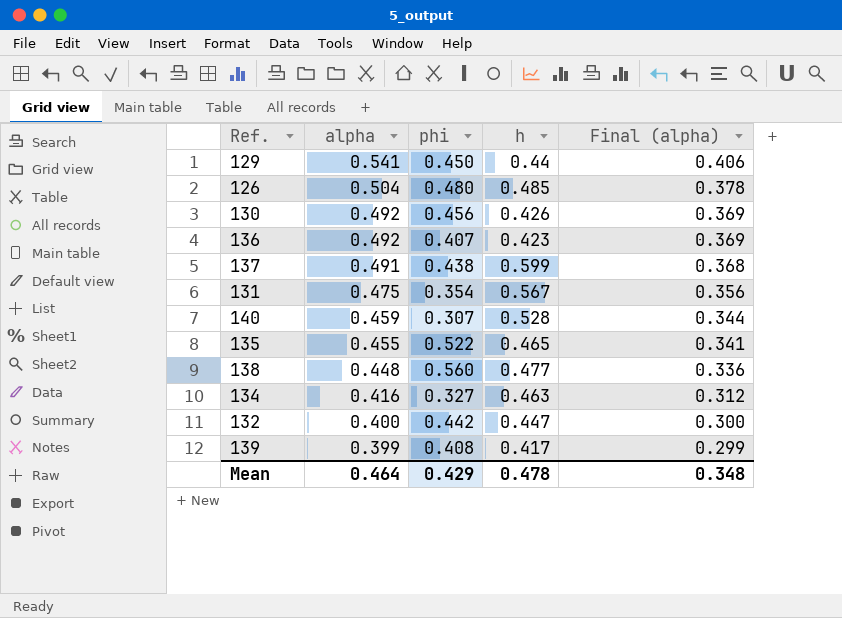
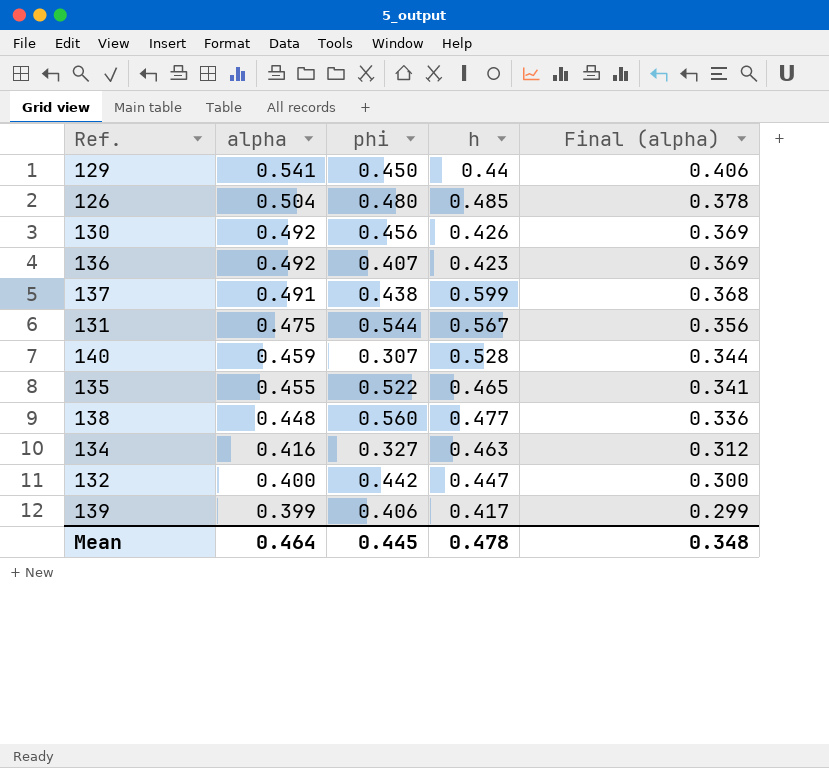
131 | phi: 0.354 -> 0.544
139 | phi: 0.408 -> 0.406
Mean | phi: 0.429 -> 0.445

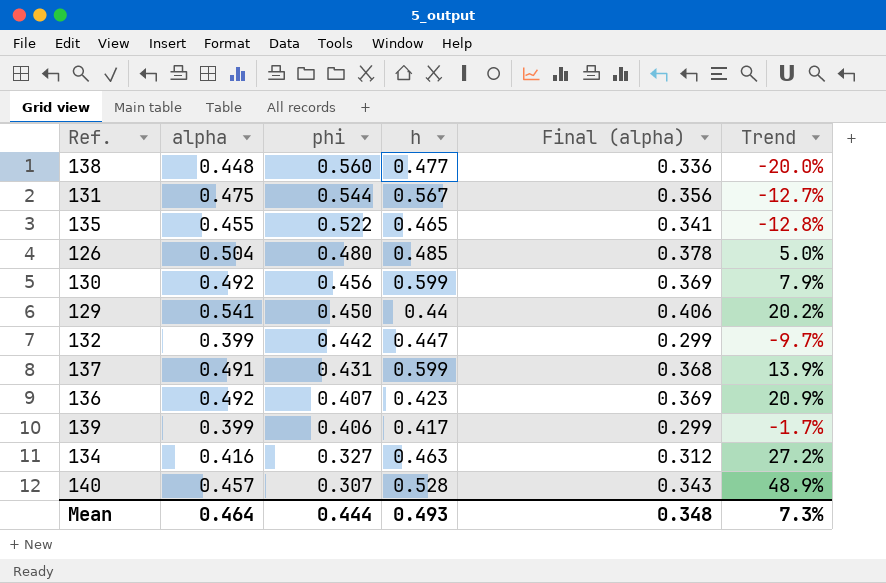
row order: alpha descending -> phi descending
column Trend | formula: none -> ([alpha] - [phi]) / [phi]
130 | h: 0.426 -> 0.599
132 | alpha: 0.400 -> 0.399
132 | Final (alpha): 0.300 -> 0.299
137 | phi: 0.438 -> 0.431
140 | alpha: 0.459 -> 0.457
140 | Final (alpha): 0.344 -> 0.343
Mean | phi: 0.445 -> 0.444
Mean | h: 0.478 -> 0.493

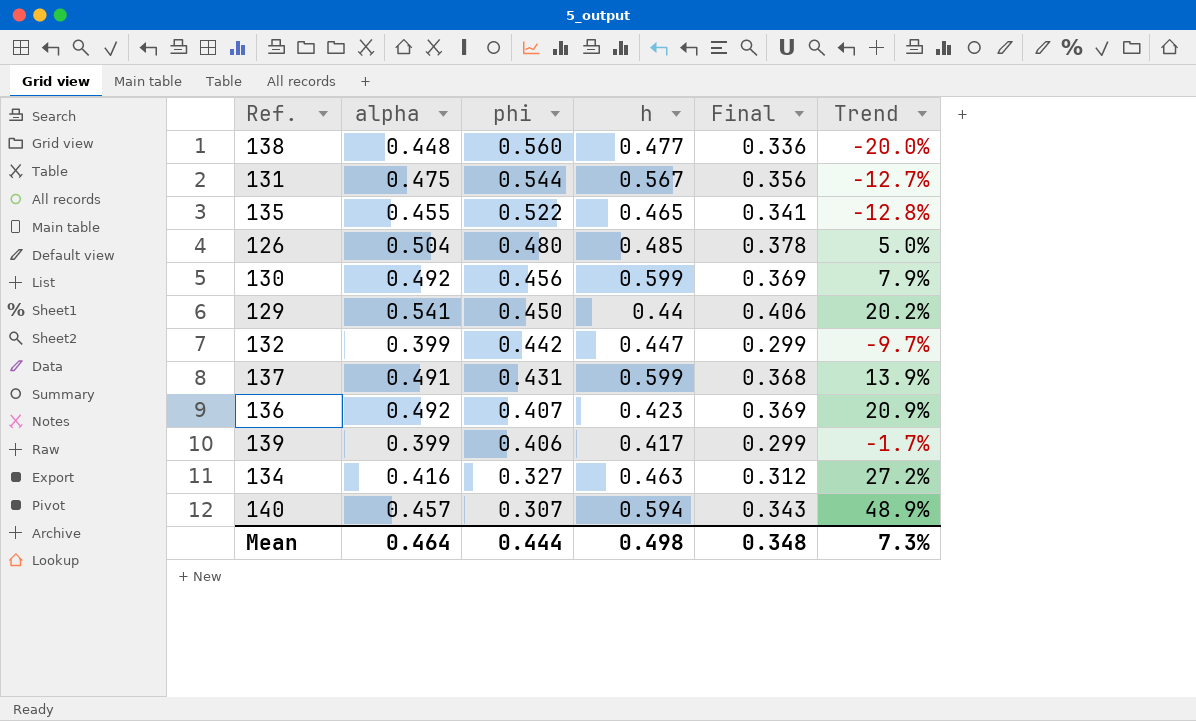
column name: Final (alpha) -> Final
140 | h: 0.528 -> 0.594
Mean | h: 0.493 -> 0.498

